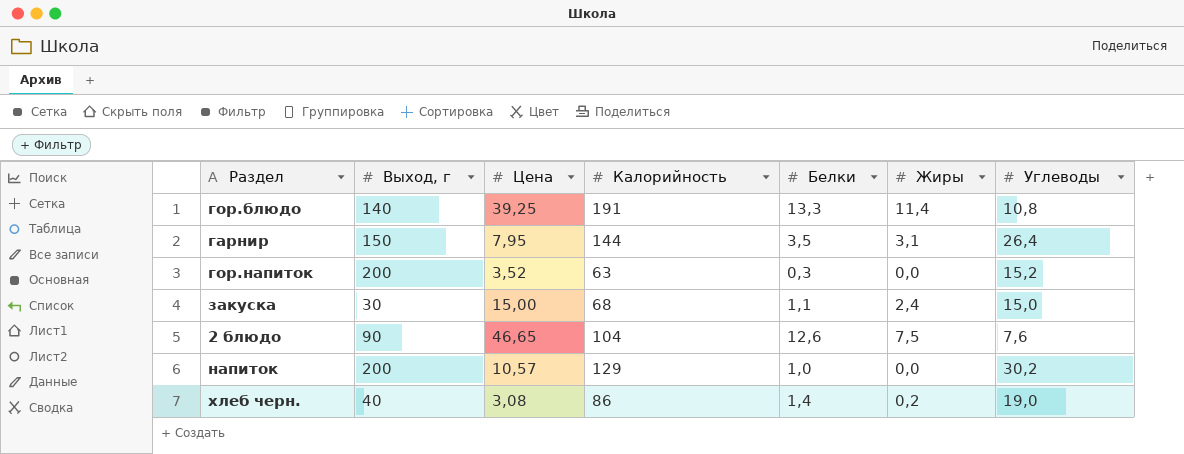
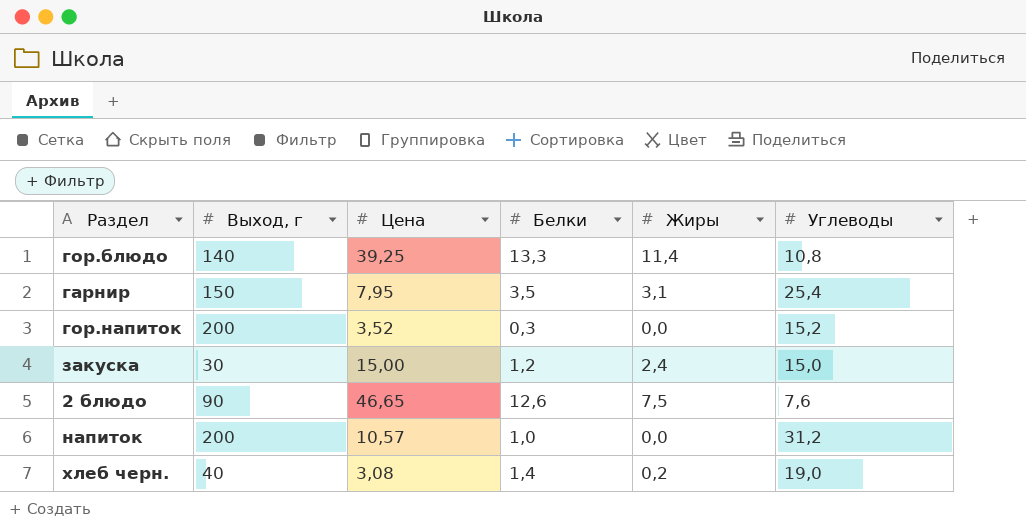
column Калорийность | position: 4 -> none
гарнир | Углеводы: 26,4 -> 25,4
закуска | Белки: 1,1 -> 1,2
напиток | Углеводы: 30,2 -> 31,2

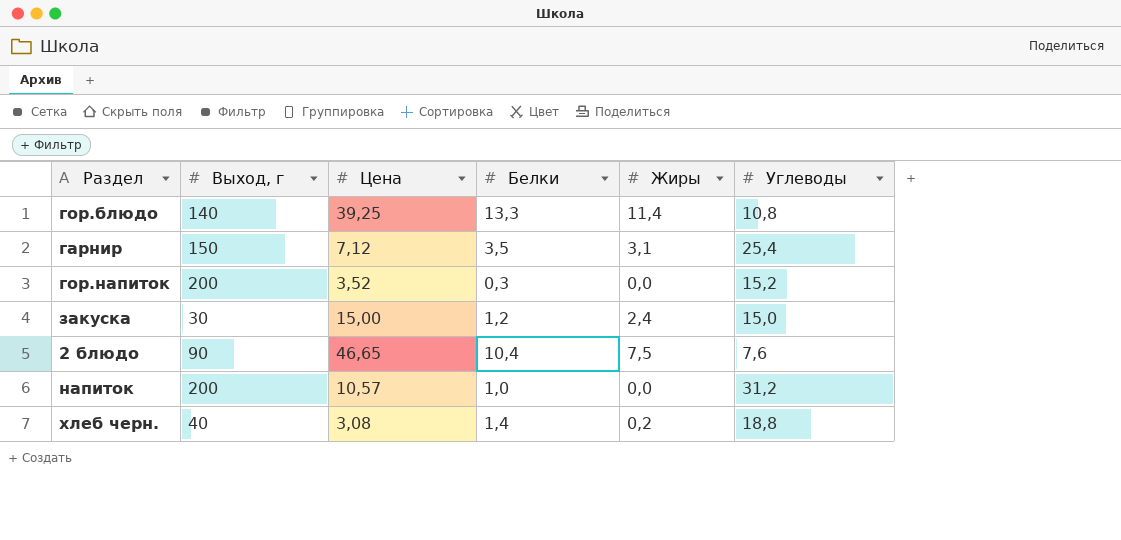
гарнир | Цена: 7,95 -> 7,12
2 блюдо | Белки: 12,6 -> 10,4
хлеб черн. | Углеводы: 19,0 -> 18,8

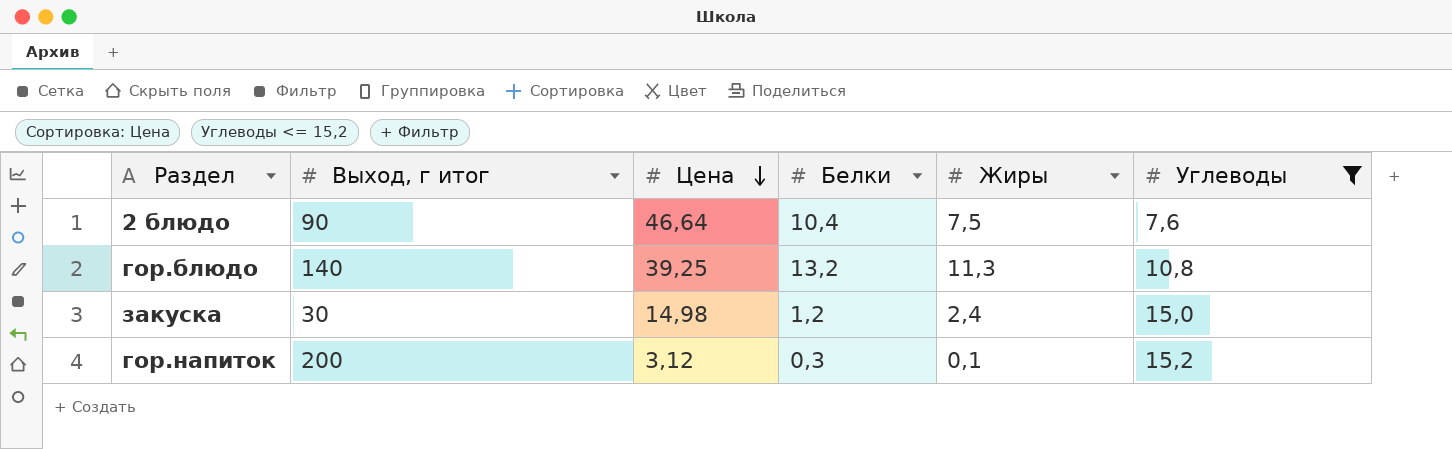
filter: none -> Углеводы <= 15,2
row order: none -> Цена descending
column name: Выход, г -> Выход, г итог
2 блюдо | Цена: 46,65 -> 46,64
гор.блюдо | Белки: 13,3 -> 13,2
гор.блюдо | Жиры: 11,4 -> 11,3
закуска | Цена: 15,00 -> 14,98
гор.напиток | Цена: 3,52 -> 3,12
гор.напиток | Жиры: 0,0 -> 0,1

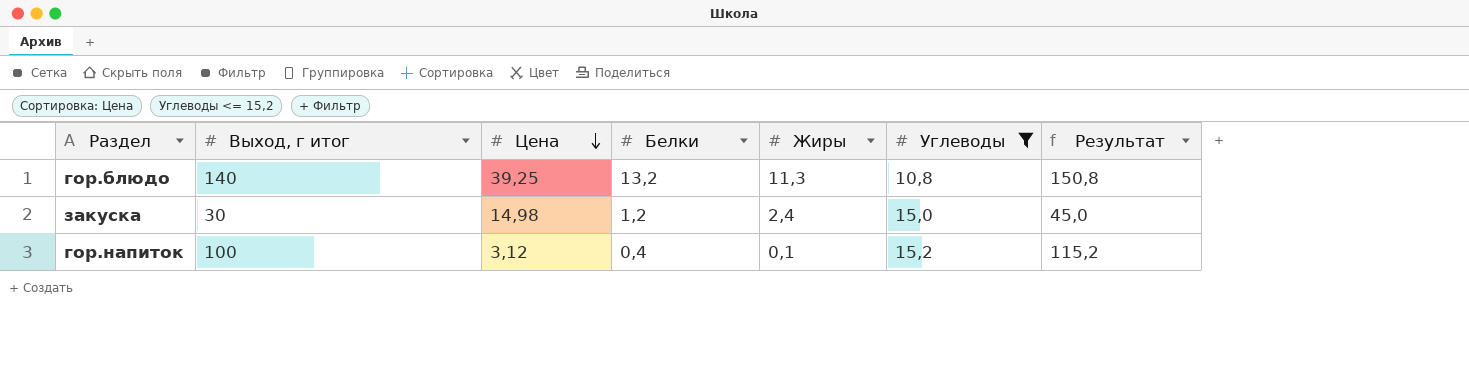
column Результат | formula: none -> [Выход, г итог] + [Углеводы]
row 2 блюдо: 90 | 46,64 | 10,4 | 7,5 | 7,6 -> none
гор.напиток | Выход, г итог: 200 -> 100
гор.напиток | Белки: 0,3 -> 0,4

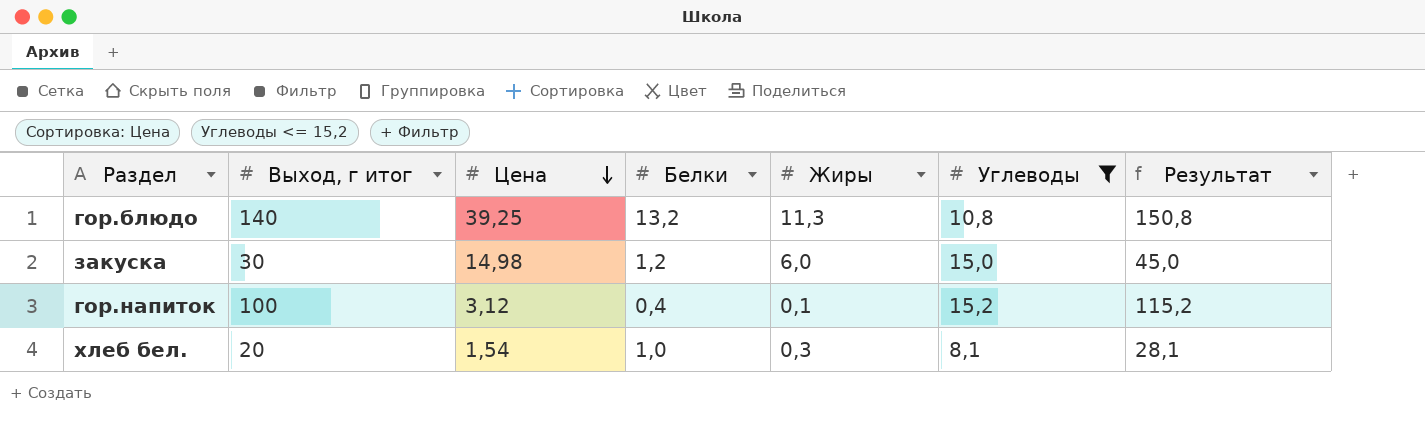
закуска | Жиры: 2,4 -> 6,0
row хлеб бел.: none -> 20 | 1,54 | 1,0 | 0,3 | 8,1 | 28,1

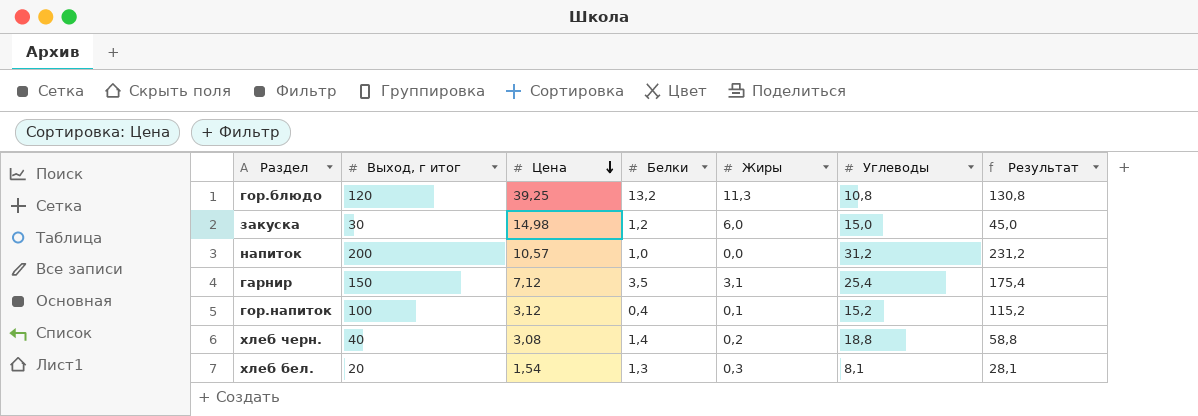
filter: Углеводы <= 15,2 -> none
гор.блюдо | Выход, г итог: 140 -> 120
гор.блюдо | Результат: 150,8 -> 130,8
хлеб бел. | Белки: 1,0 -> 1,3

